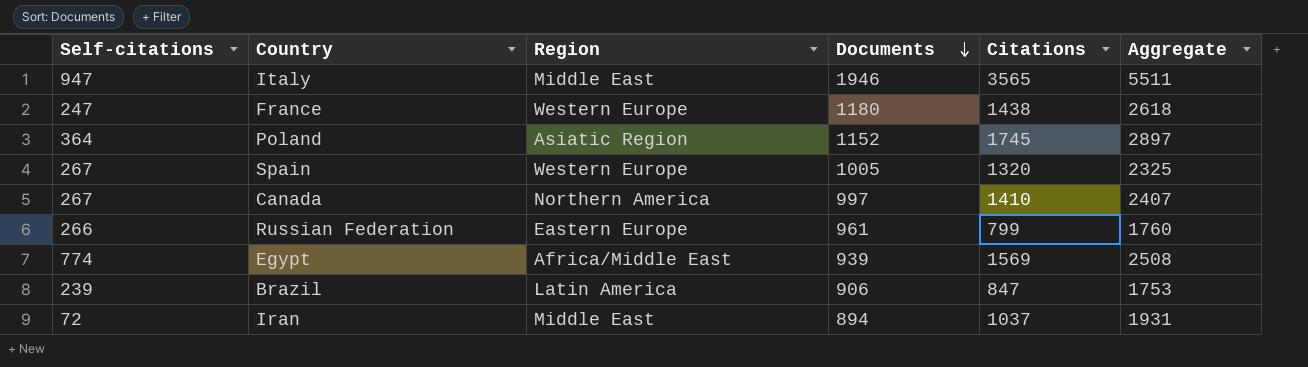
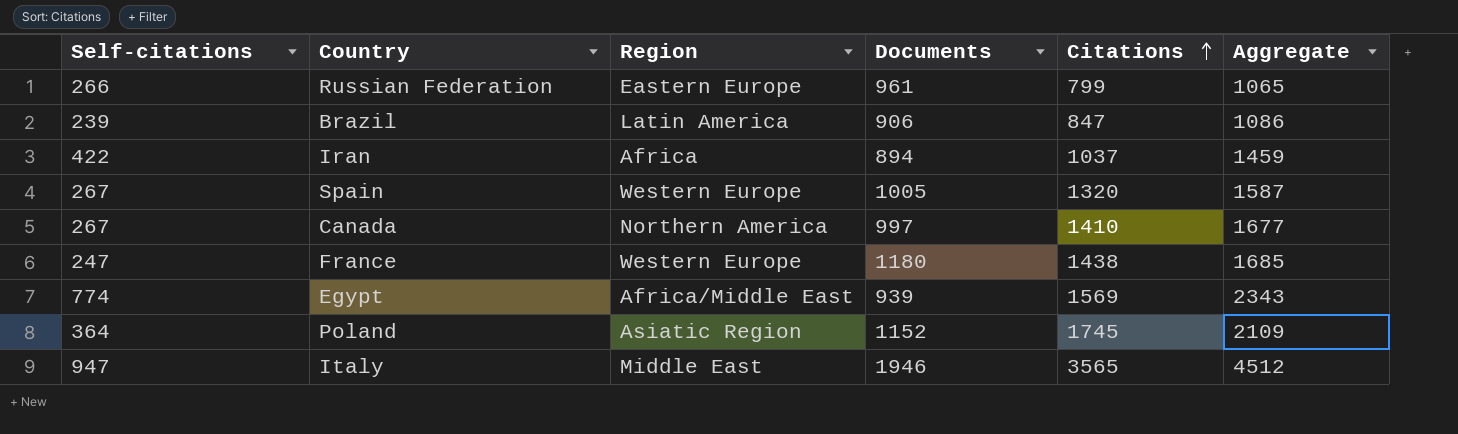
row order: Documents descending -> Citations ascending
column Aggregate | formula: [Documents] + [Citations] -> [Self-citations] + [Citations]
Iran | Self-citations: 72 -> 422
Iran | Region: Middle East -> Africa

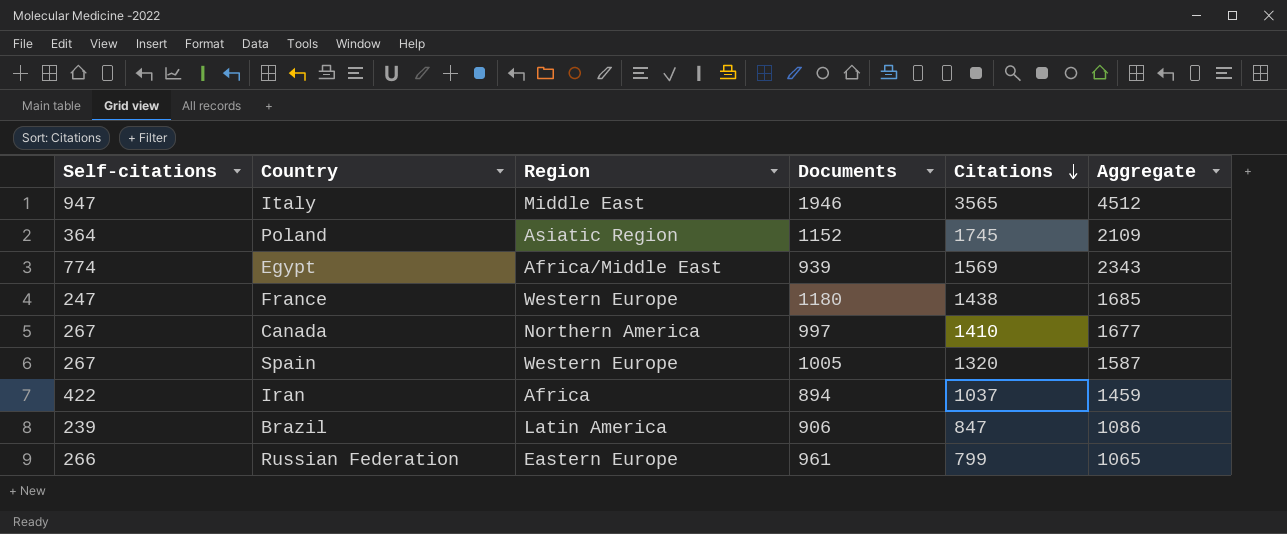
row order: Citations ascending -> Citations descending

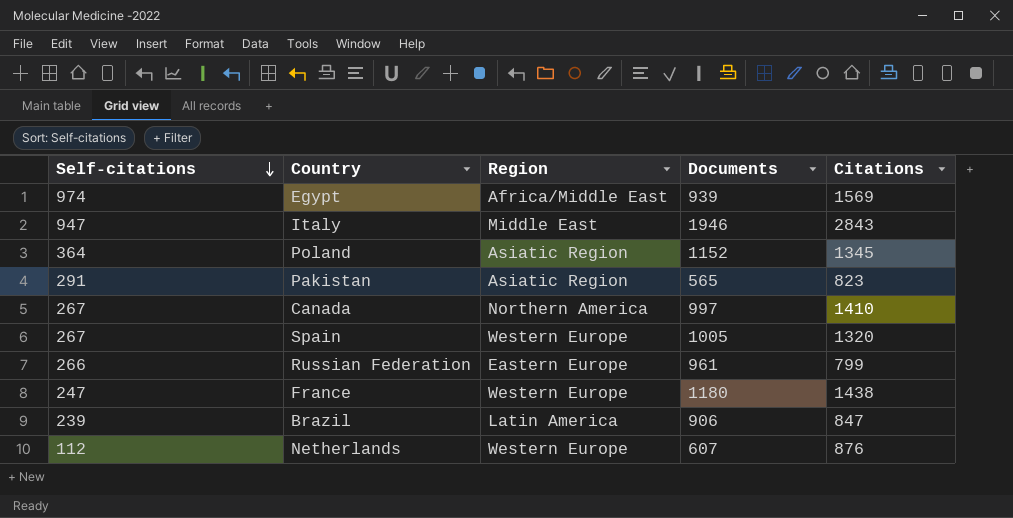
row order: Citations descending -> Self-citations descending
column Aggregate | formula: [Self-citations] + [Citations] -> none
row Iran: 422 | Africa | 894 | 1037 | 1459 -> none
Egypt | Self-citations: 774 -> 974
Italy | Citations: 3565 -> 2843
Poland | Citations: 1745 -> 1345
row Pakistan: none -> 291 | Asiatic Region | 565 | 823
row Netherlands: none -> 112 | Western Europe | 607 | 876

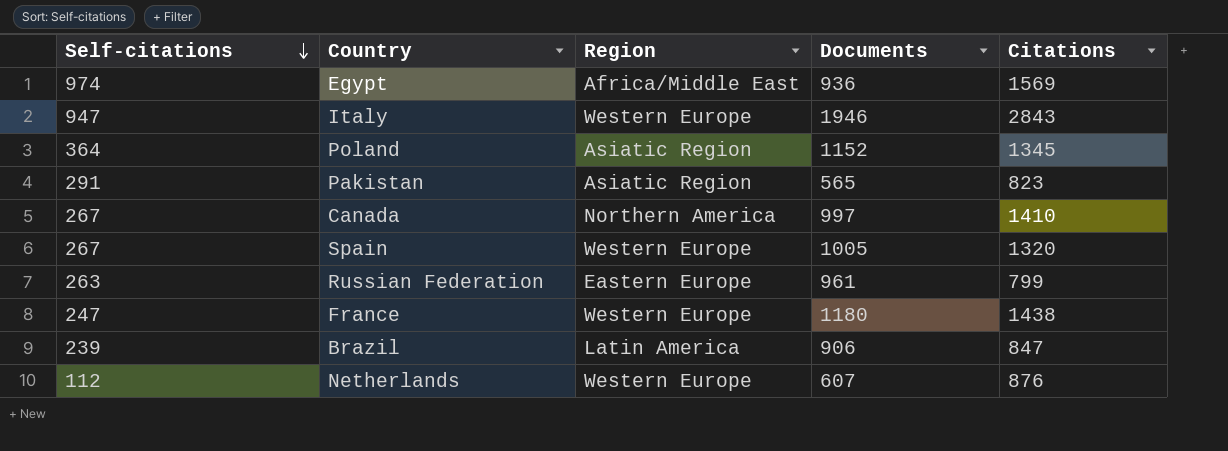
Egypt | Documents: 939 -> 936
Italy | Region: Middle East -> Western Europe
Russian Federation | Self-citations: 266 -> 263

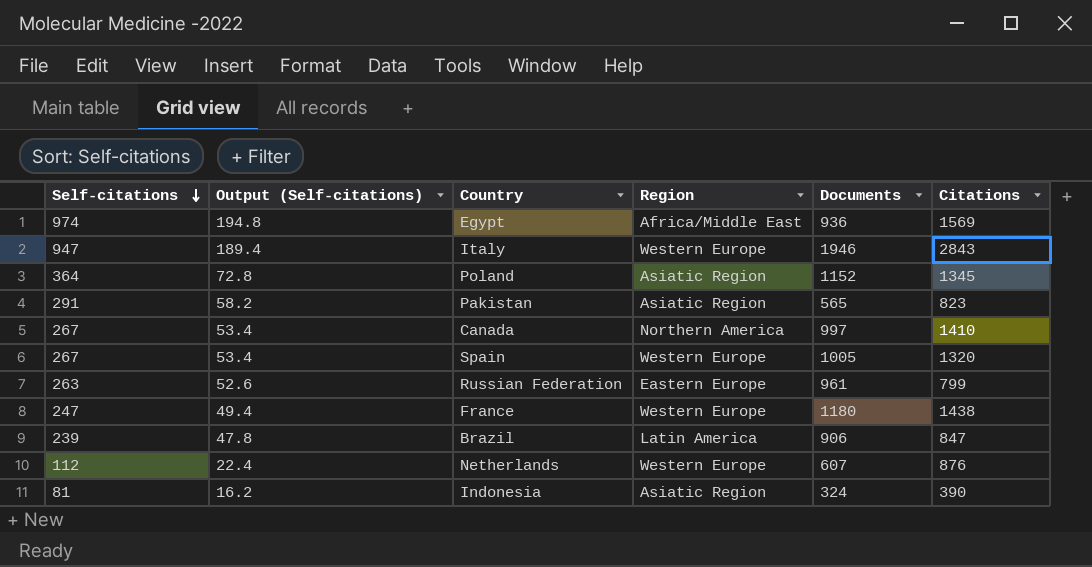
column Output (Self-citations) | formula: none -> [Self-citations] * 0.2
row Indonesia: none -> 81 | 16.2 | Asiatic Region | 324 | 390

